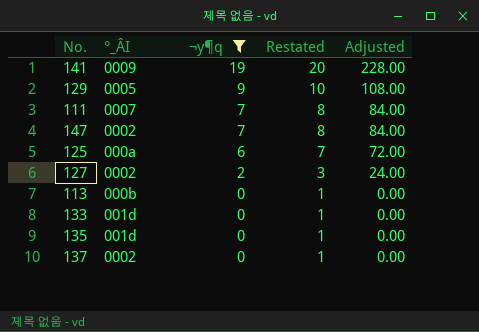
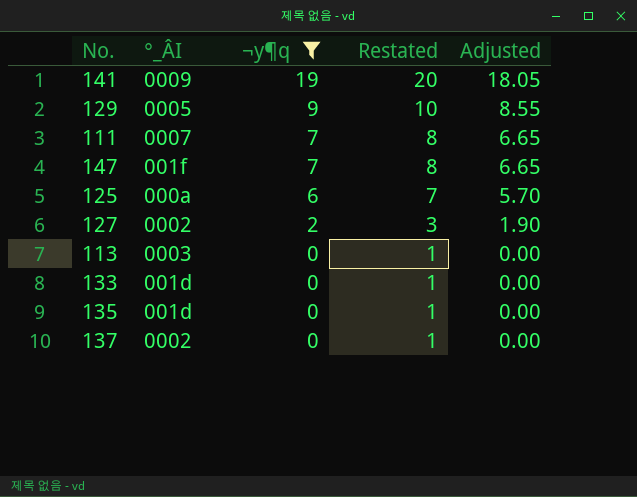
column Adjusted | formula: [¬y¶q] * 12 -> [¬y¶q] * 0.95
147 | °_ÂI: 0002 -> 001f
113 | °_ÂI: 000b -> 0003

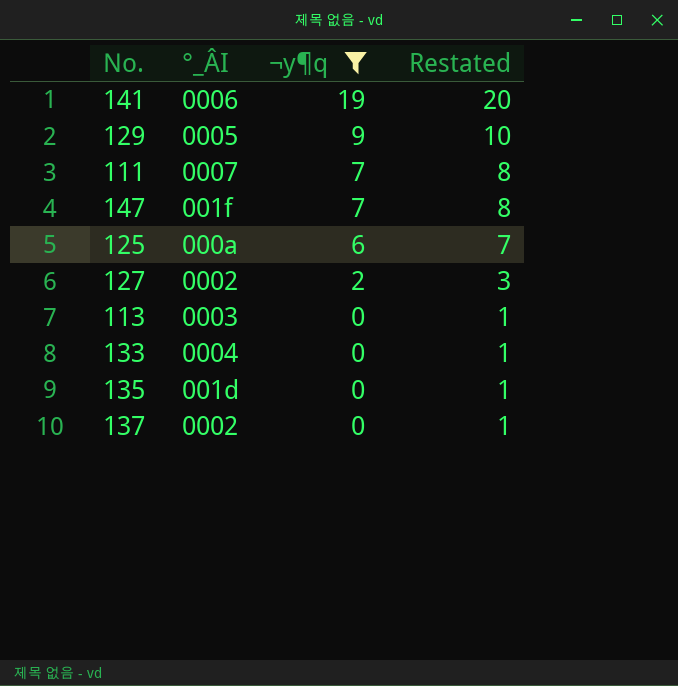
column Adjusted | formula: [¬y¶q] * 0.95 -> none
141 | °_ÂI: 0009 -> 0006
133 | °_ÂI: 001d -> 0004

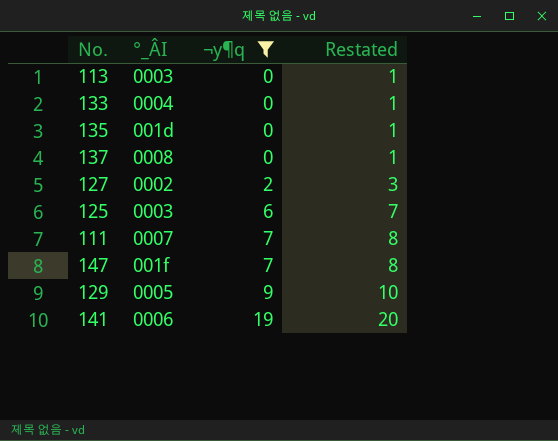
row order: ¬y¶q descending -> ¬y¶q ascending
137 | °_ÂI: 0002 -> 0008
125 | °_ÂI: 000a -> 0003

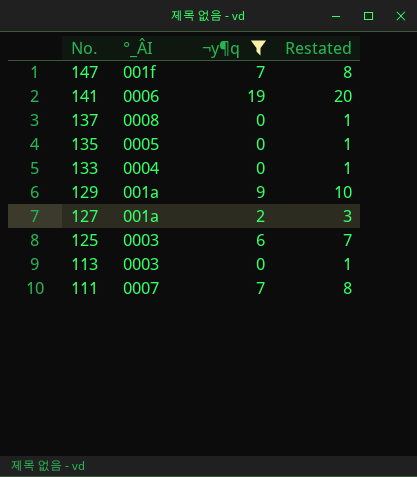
row order: ¬y¶q ascending -> No. descending
135 | °_ÂI: 001d -> 0005
129 | °_ÂI: 0005 -> 001a
127 | °_ÂI: 0002 -> 001a

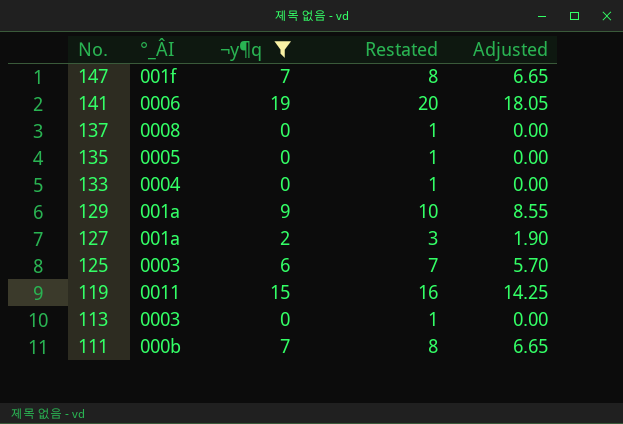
column Adjusted | formula: none -> [¬y¶q] * 0.95
row 119: none -> 0011 | 15 | 16 | 14.25
111 | °_ÂI: 0007 -> 000b

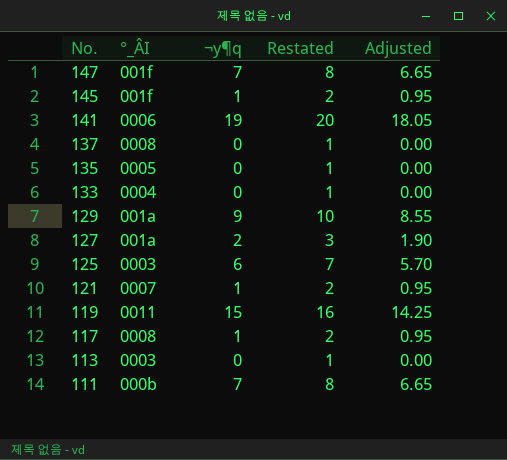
filter: ¬y¶q != 1 -> none

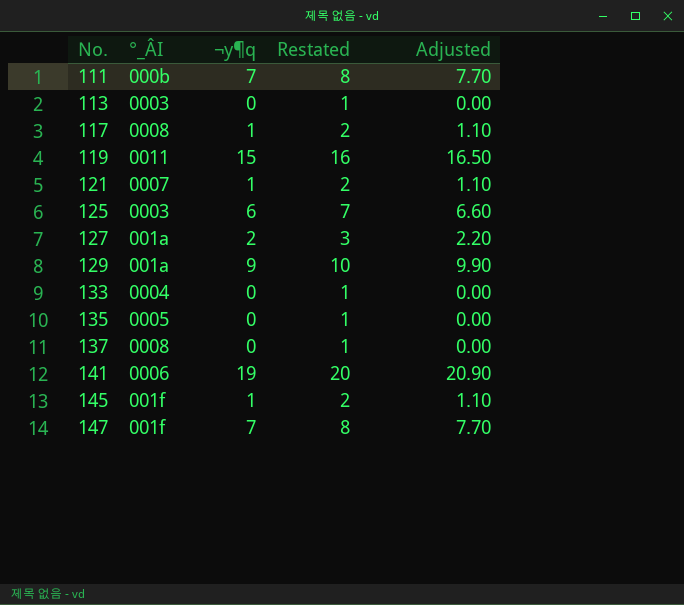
row order: No. descending -> No. ascending
column Adjusted | formula: [¬y¶q] * 0.95 -> [¬y¶q] * 1.1

